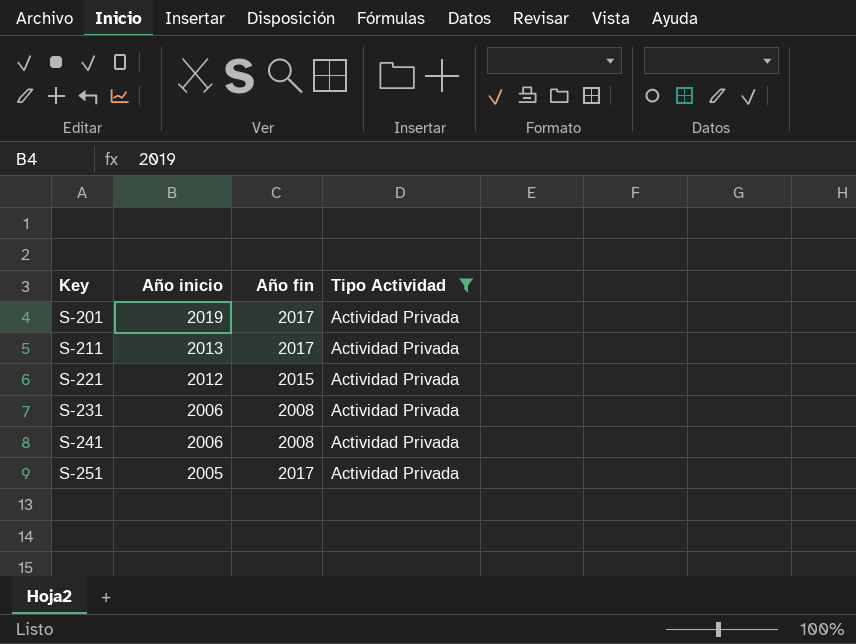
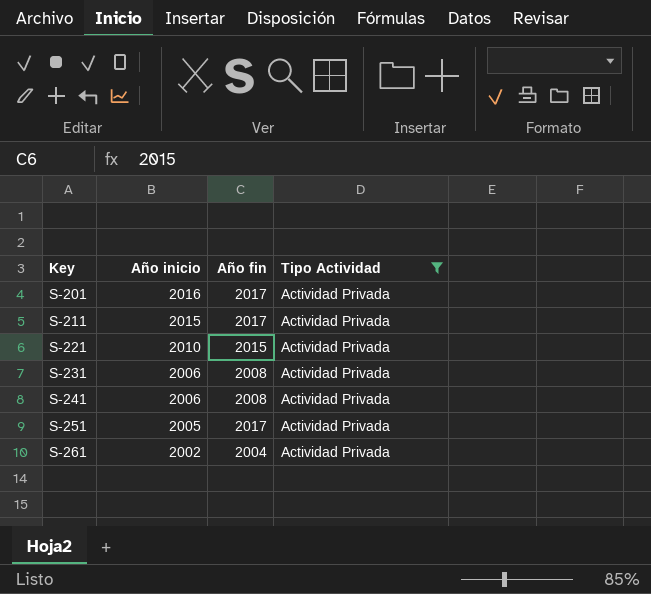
S-201 | Año inicio: 2019 -> 2016
S-211 | Año inicio: 2013 -> 2015
S-221 | Año inicio: 2012 -> 2010
row S-261: none -> 2002 | 2004 | Actividad Privada

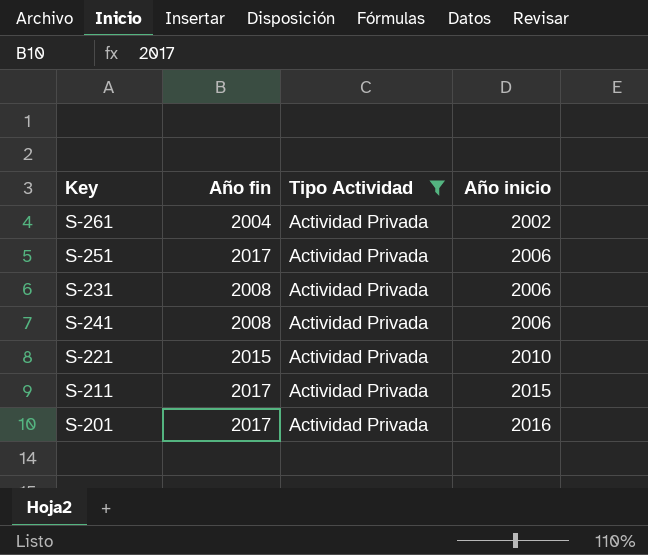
row order: Key ascending -> Año inicio ascending
column Año inicio | position: 2 -> 4
S-251 | Año inicio: 2005 -> 2006

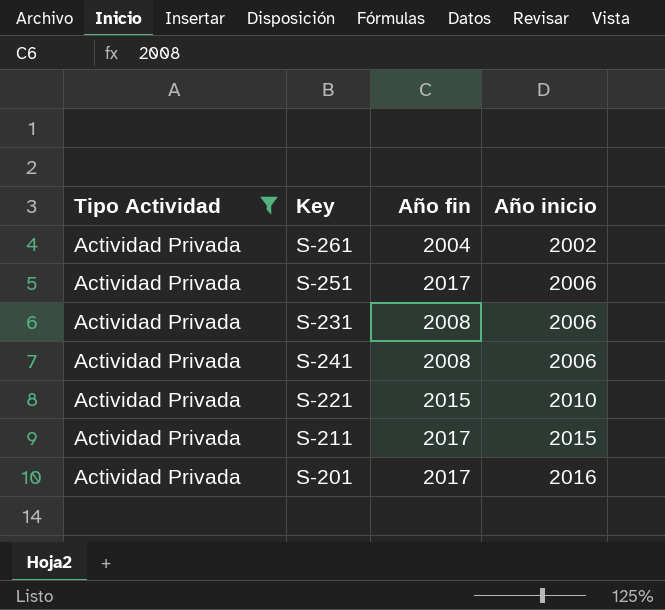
column Tipo Actividad | position: 3 -> 1

